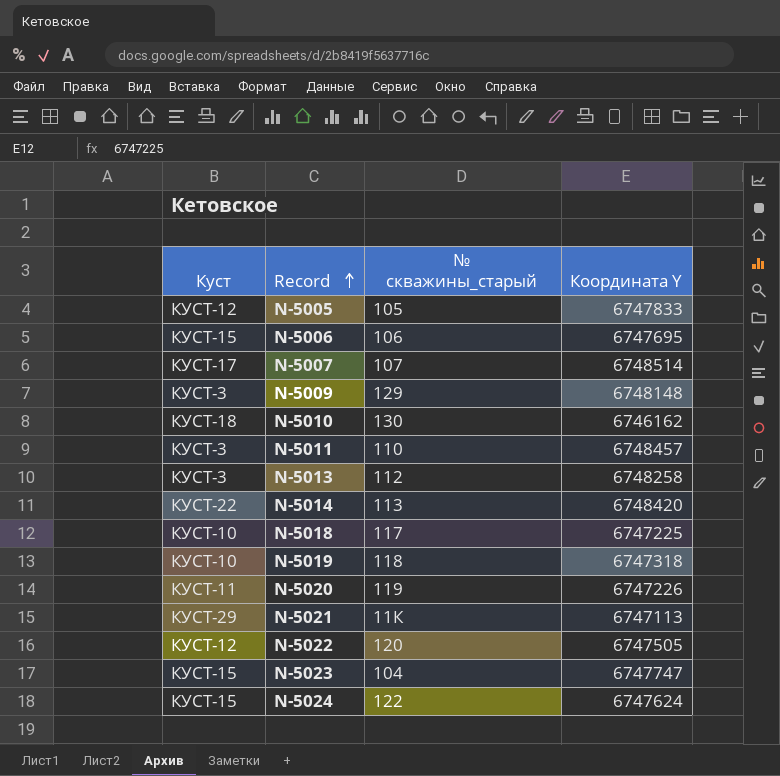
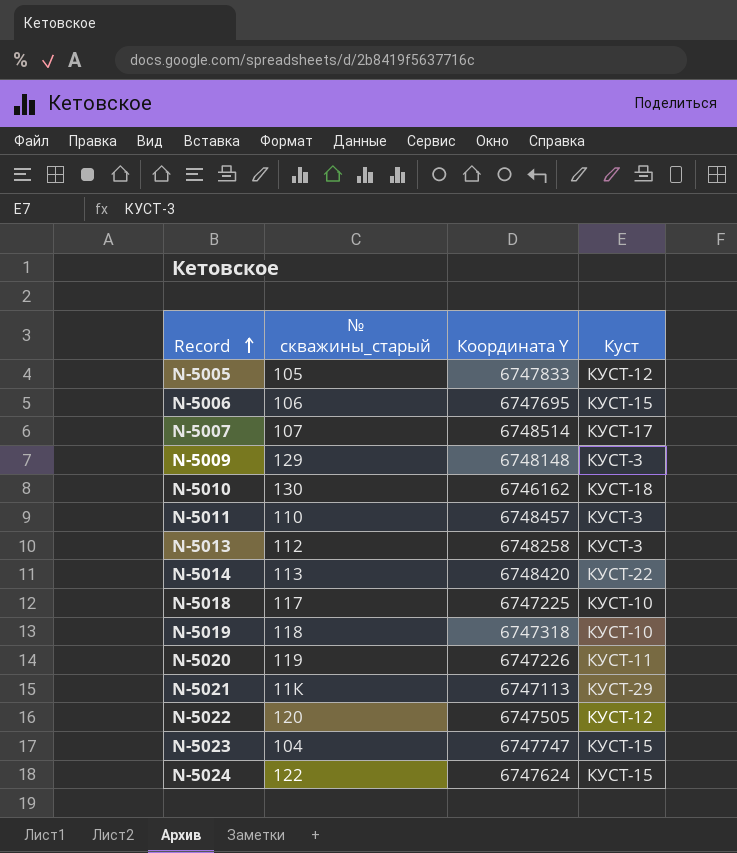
column Куст | position: 1 -> 4

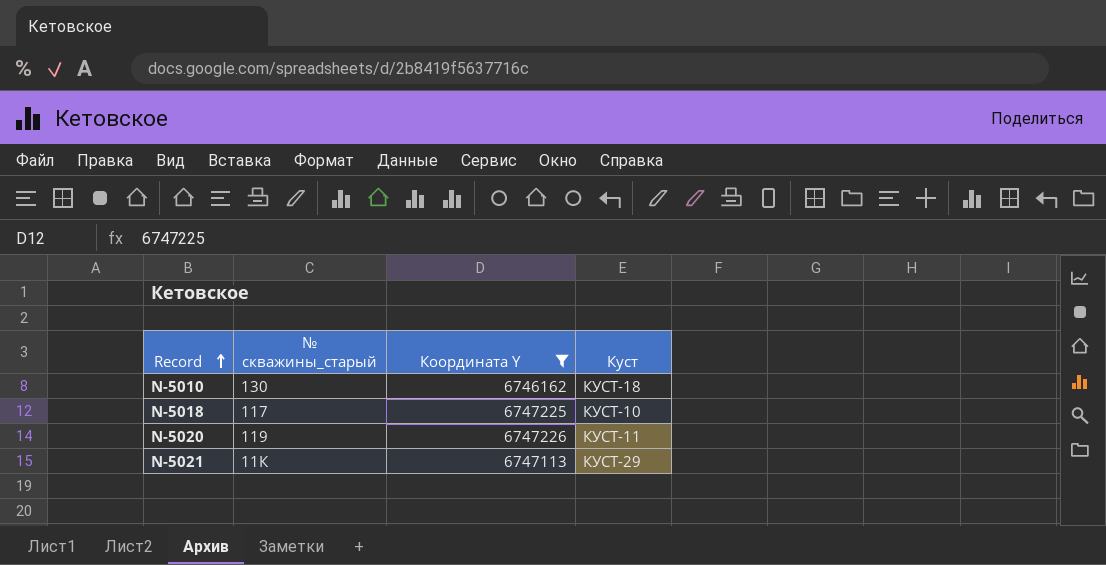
filter: none -> Координата Y <= 6747226

